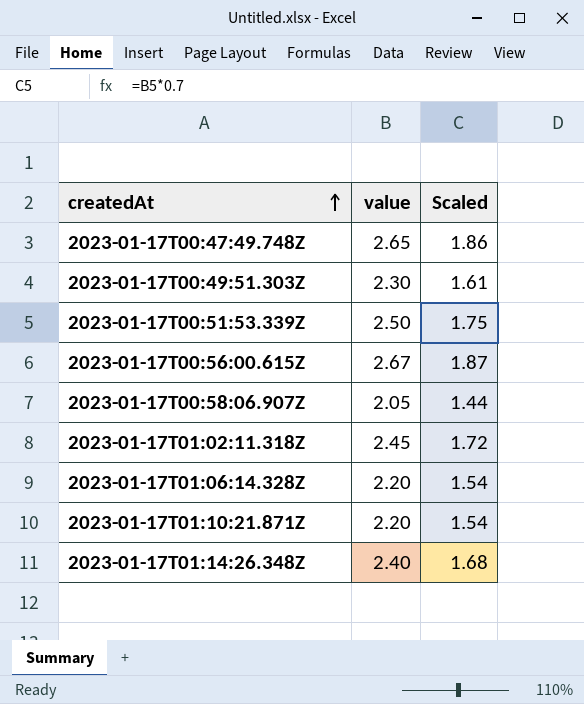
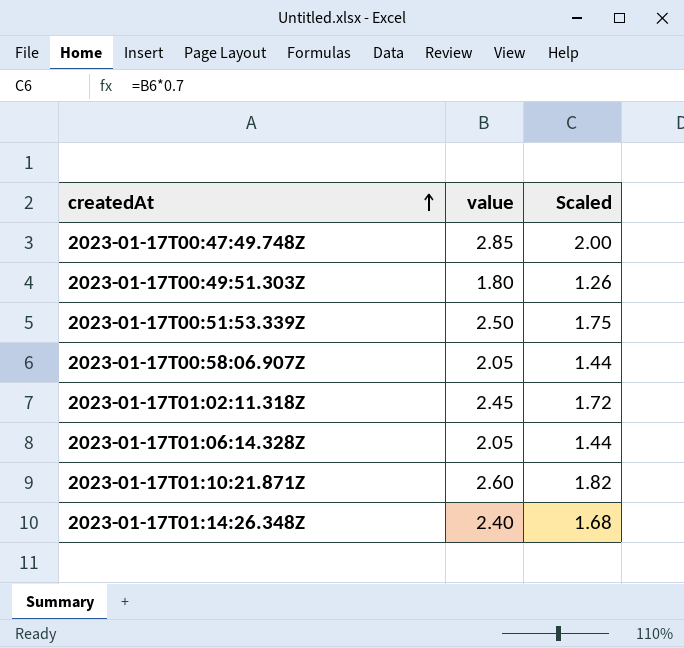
row 2023-01-17T00:56:00.615Z: 2.67 | 1.87 -> none
2023-01-17T00:47:49.748Z | value: 2.65 -> 2.85
2023-01-17T00:47:49.748Z | Scaled: 1.86 -> 2.00
2023-01-17T00:49:51.303Z | value: 2.30 -> 1.80
2023-01-17T00:49:51.303Z | Scaled: 1.61 -> 1.26
2023-01-17T01:06:14.328Z | value: 2.20 -> 2.05
2023-01-17T01:06:14.328Z | Scaled: 1.54 -> 1.44
2023-01-17T01:10:21.871Z | value: 2.20 -> 2.60
2023-01-17T01:10:21.871Z | Scaled: 1.54 -> 1.82

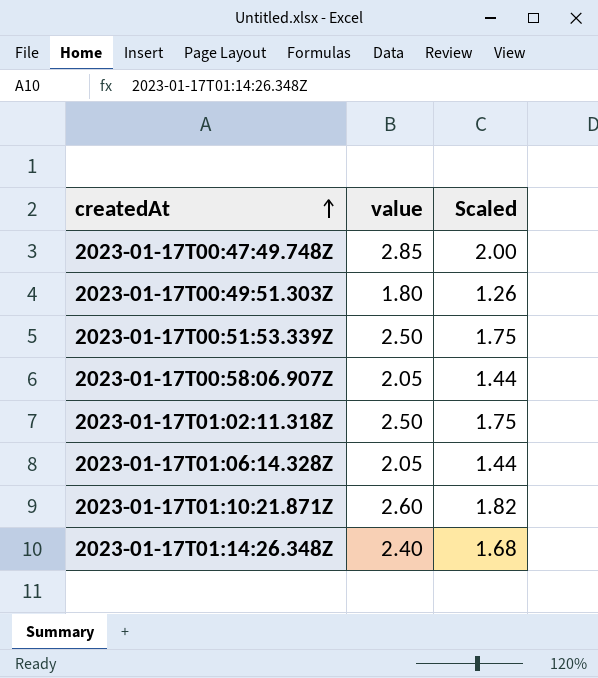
2023-01-17T01:02:11.318Z | value: 2.45 -> 2.50
2023-01-17T01:02:11.318Z | Scaled: 1.72 -> 1.75

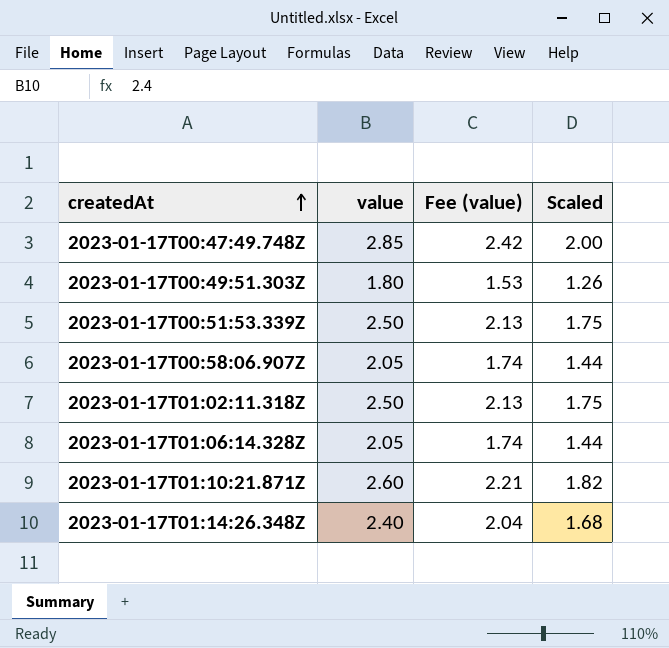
column Fee (value) | formula: none -> [value] * 0.85

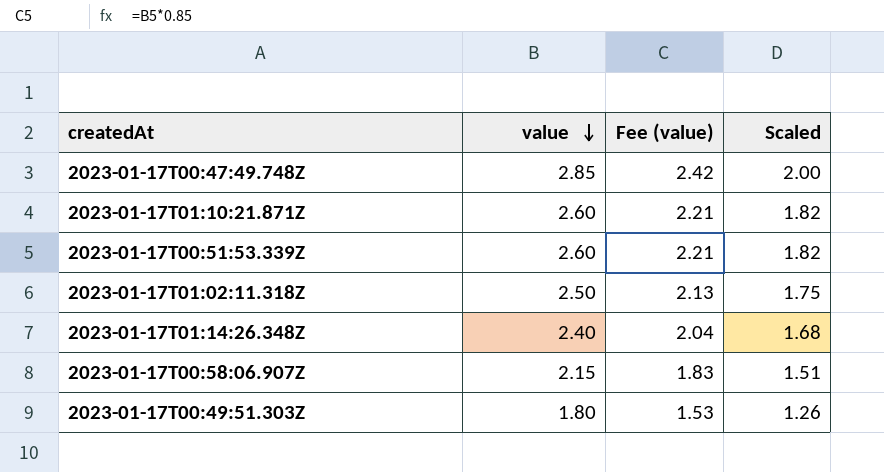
row order: createdAt ascending -> value descending
row 2023-01-17T01:06:14.328Z: 2.05 | 1.74 | 1.44 -> none
2023-01-17T00:51:53.339Z | value: 2.50 -> 2.60
2023-01-17T00:51:53.339Z | Fee (value): 2.13 -> 2.21
2023-01-17T00:51:53.339Z | Scaled: 1.75 -> 1.82
2023-01-17T00:58:06.907Z | value: 2.05 -> 2.15
2023-01-17T00:58:06.907Z | Fee (value): 1.74 -> 1.83
2023-01-17T00:58:06.907Z | Scaled: 1.44 -> 1.51

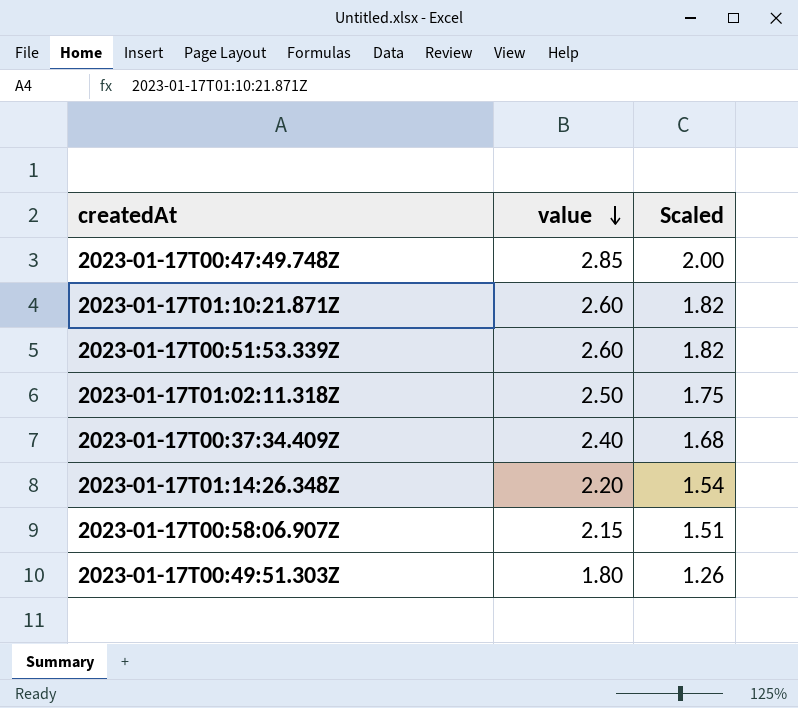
column Fee (value) | formula: [value] * 0.85 -> none
row 2023-01-17T00:37:34.409Z: none -> 2.40 | 1.68
2023-01-17T01:14:26.348Z | value: 2.40 -> 2.20
2023-01-17T01:14:26.348Z | Scaled: 1.68 -> 1.54

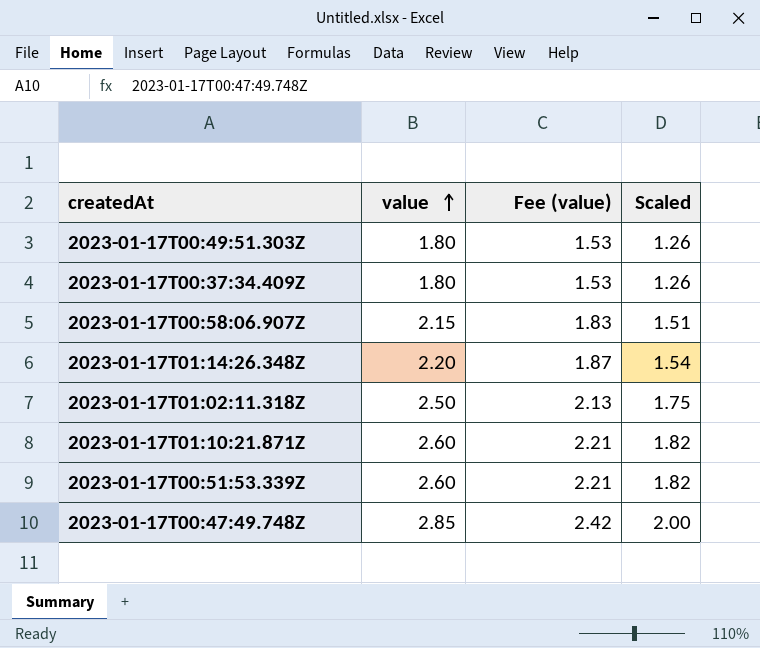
row order: value descending -> value ascending
column Fee (value) | formula: none -> [value] * 0.85
2023-01-17T00:37:34.409Z | value: 2.40 -> 1.80
2023-01-17T00:37:34.409Z | Scaled: 1.68 -> 1.26

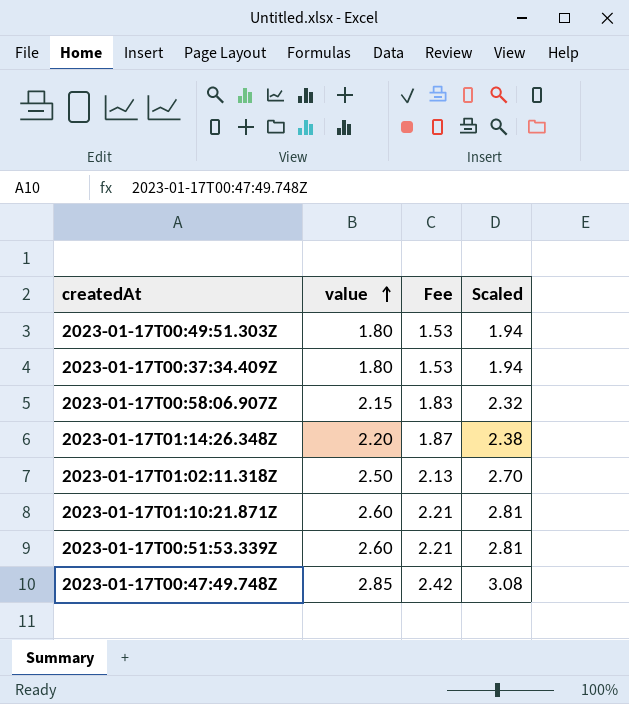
column name: Fee (value) -> Fee
column Scaled | formula: [value] * 0.7 -> [value] * 1.08

